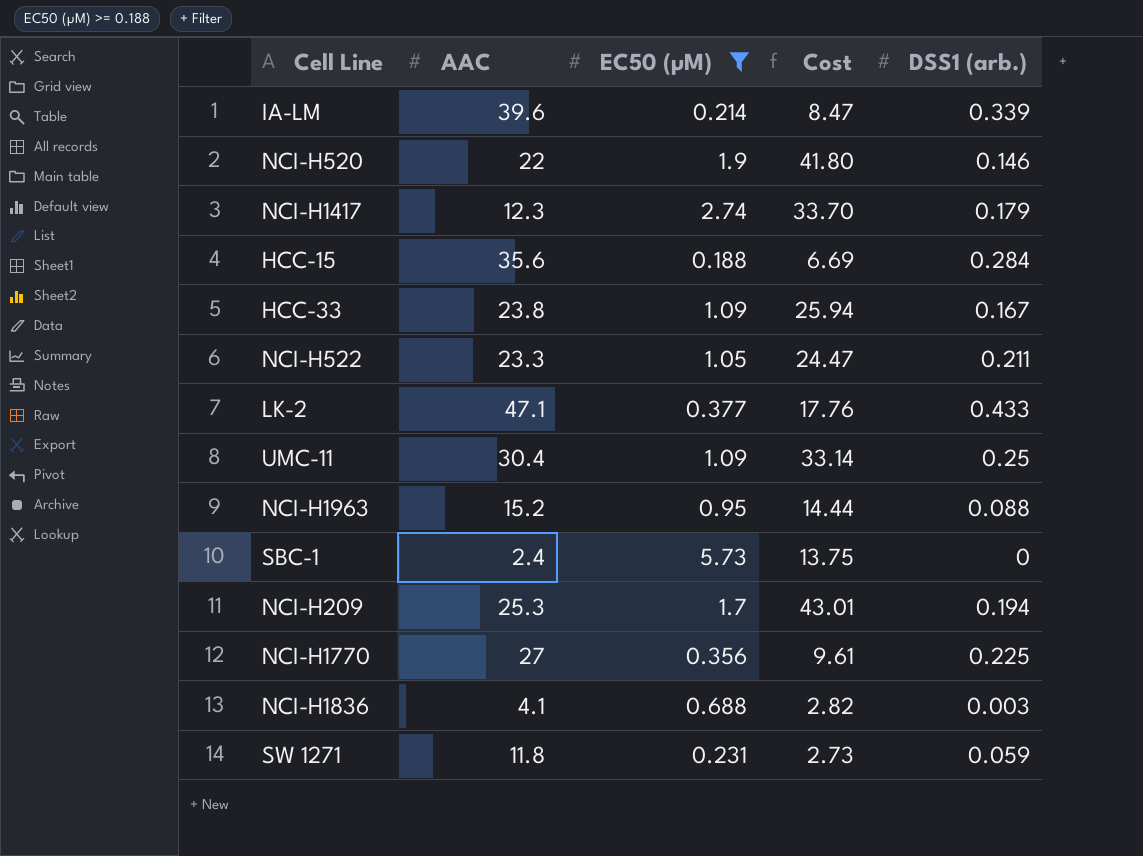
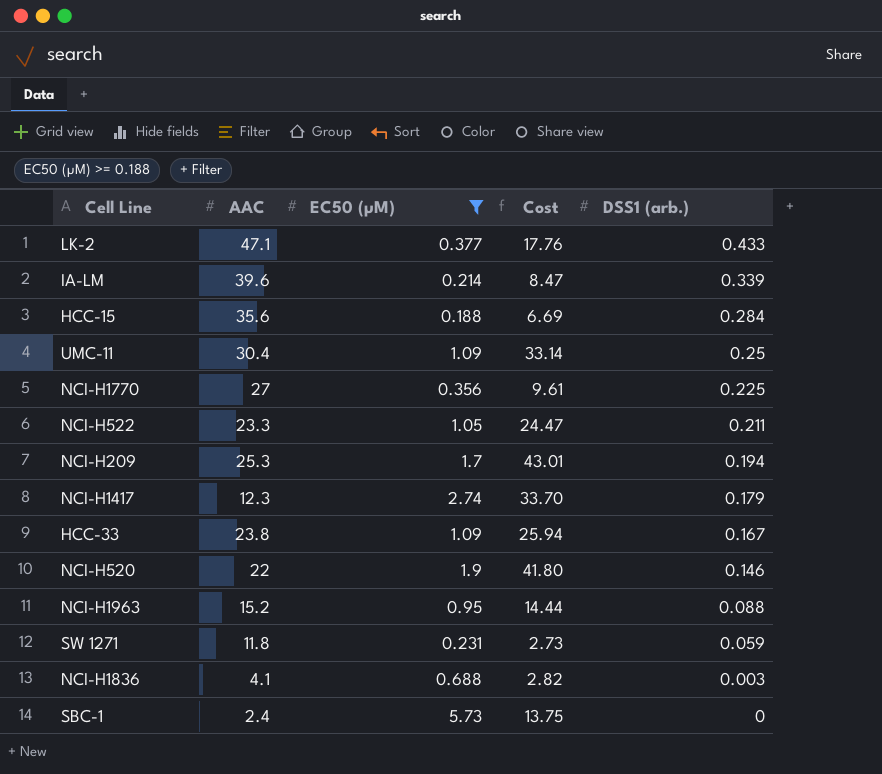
row order: none -> DSS1 (arb.) descending

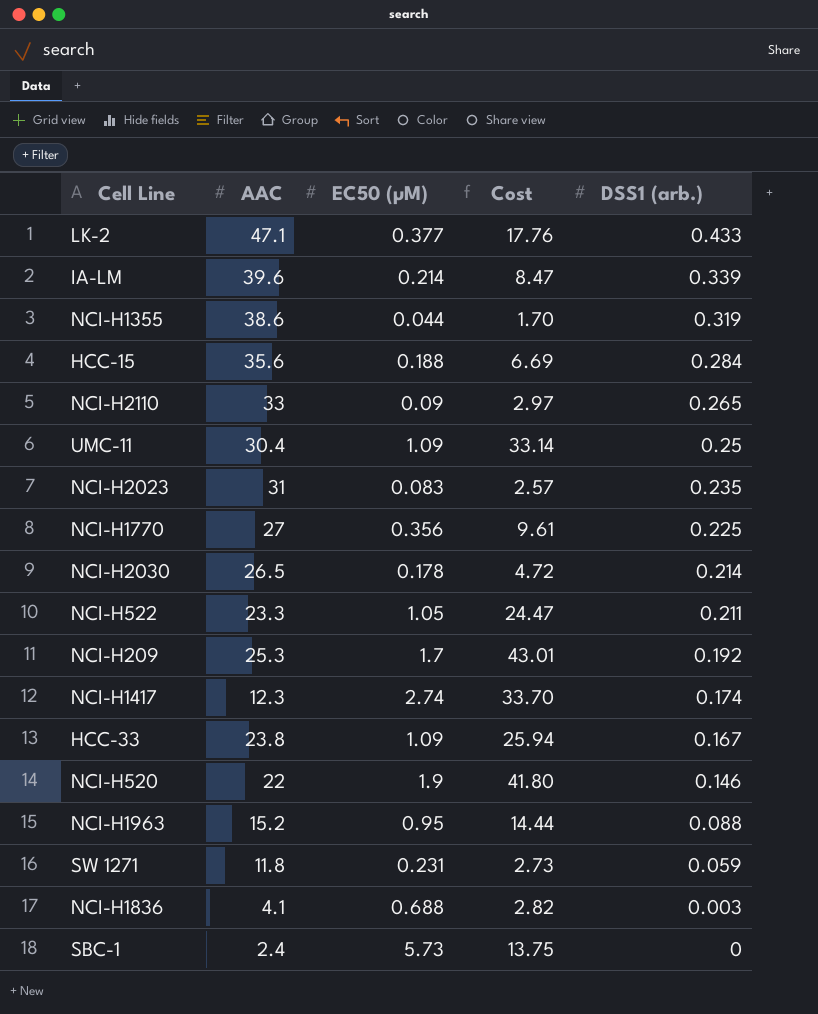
filter: EC50 (µM) >= 0.188 -> none
NCI-H209 | DSS1 (arb.): 0.194 -> 0.192
NCI-H1417 | DSS1 (arb.): 0.179 -> 0.174

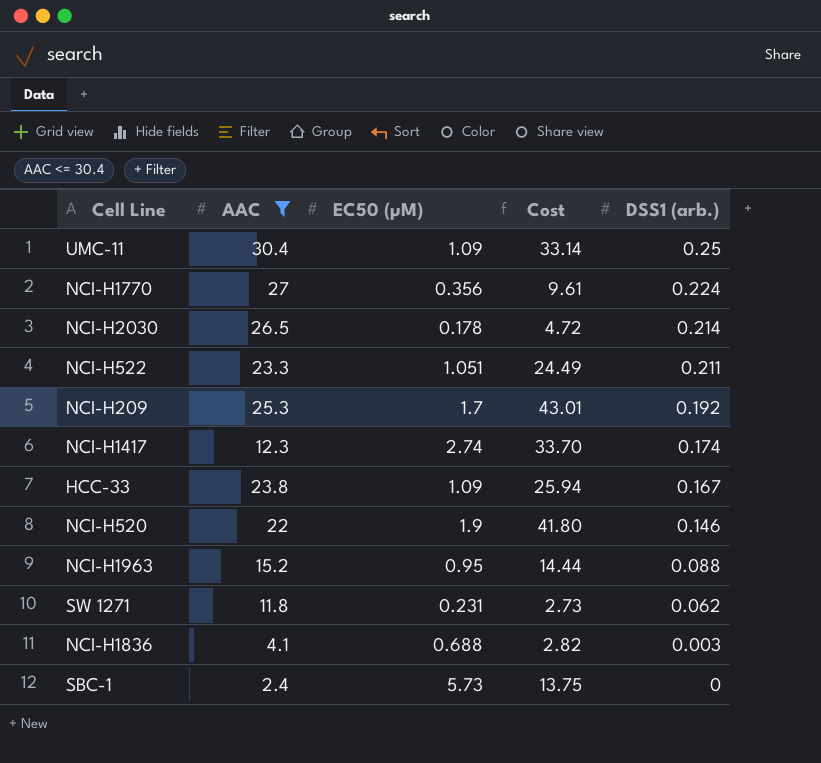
filter: none -> AAC <= 30.4
NCI-H1770 | DSS1 (arb.): 0.225 -> 0.224
NCI-H522 | EC50 (µM): 1.05 -> 1.051
NCI-H522 | Cost: 24.47 -> 24.49
SW 1271 | DSS1 (arb.): 0.059 -> 0.062

